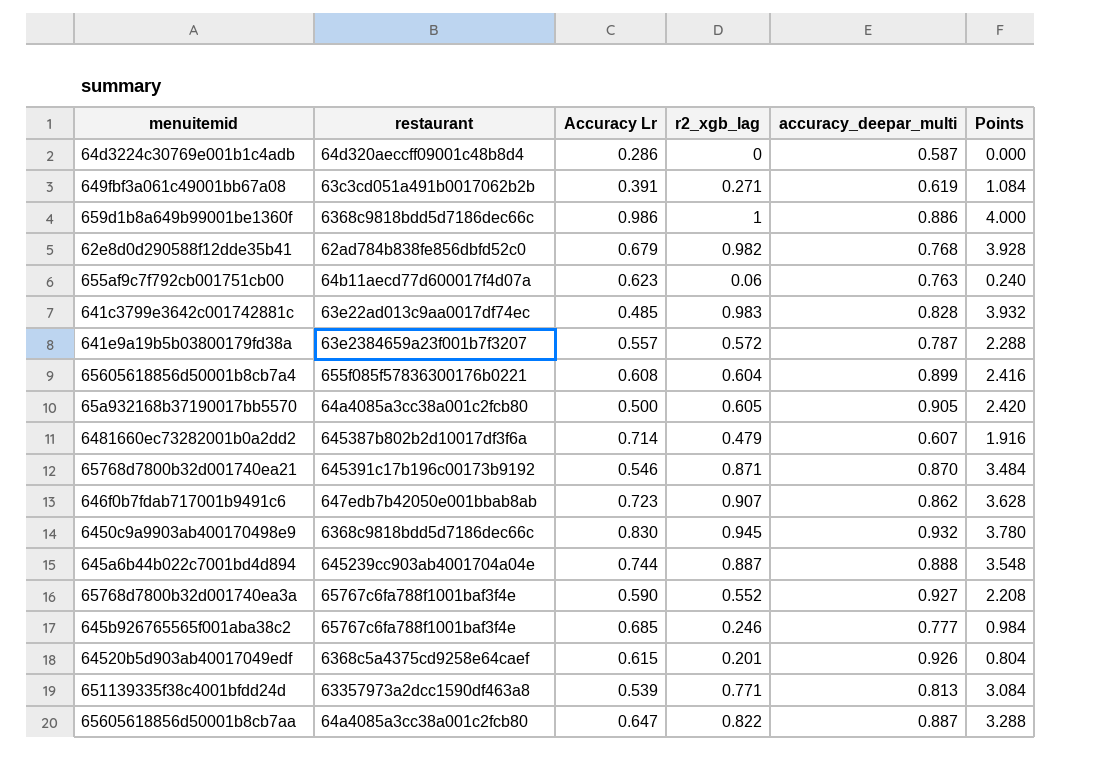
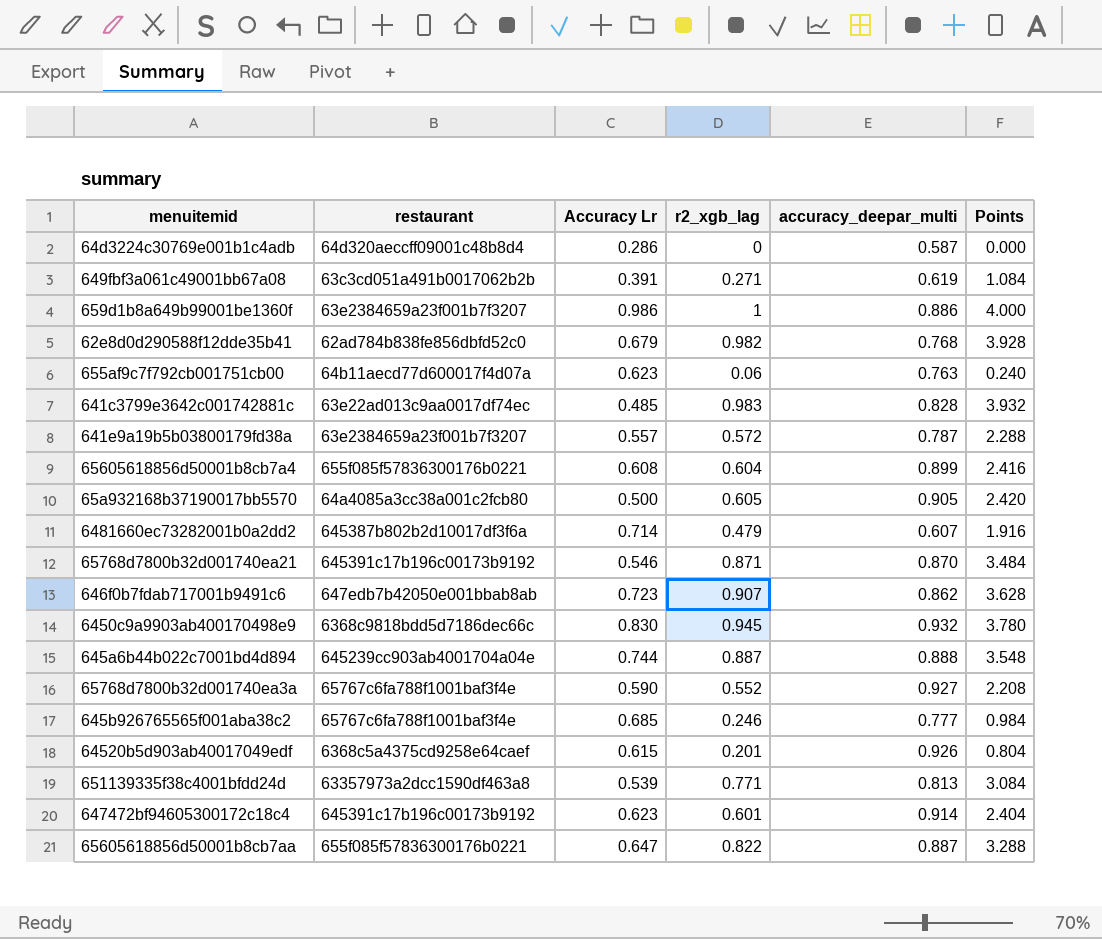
659d1b8a649b99001be1360f | restaurant: 6368c9818bdd5d7186dec66c -> 63e2384659a23f001b7f3207
row 647472bf94605300172c18c4: none -> 645391c17b196c00173b9192 | 0.623 | 0.601 | 0.914 | 2.404
65605618856d50001b8cb7aa | restaurant: 64a4085a3cc38a001c2fcb80 -> 655f085f57836300176b0221

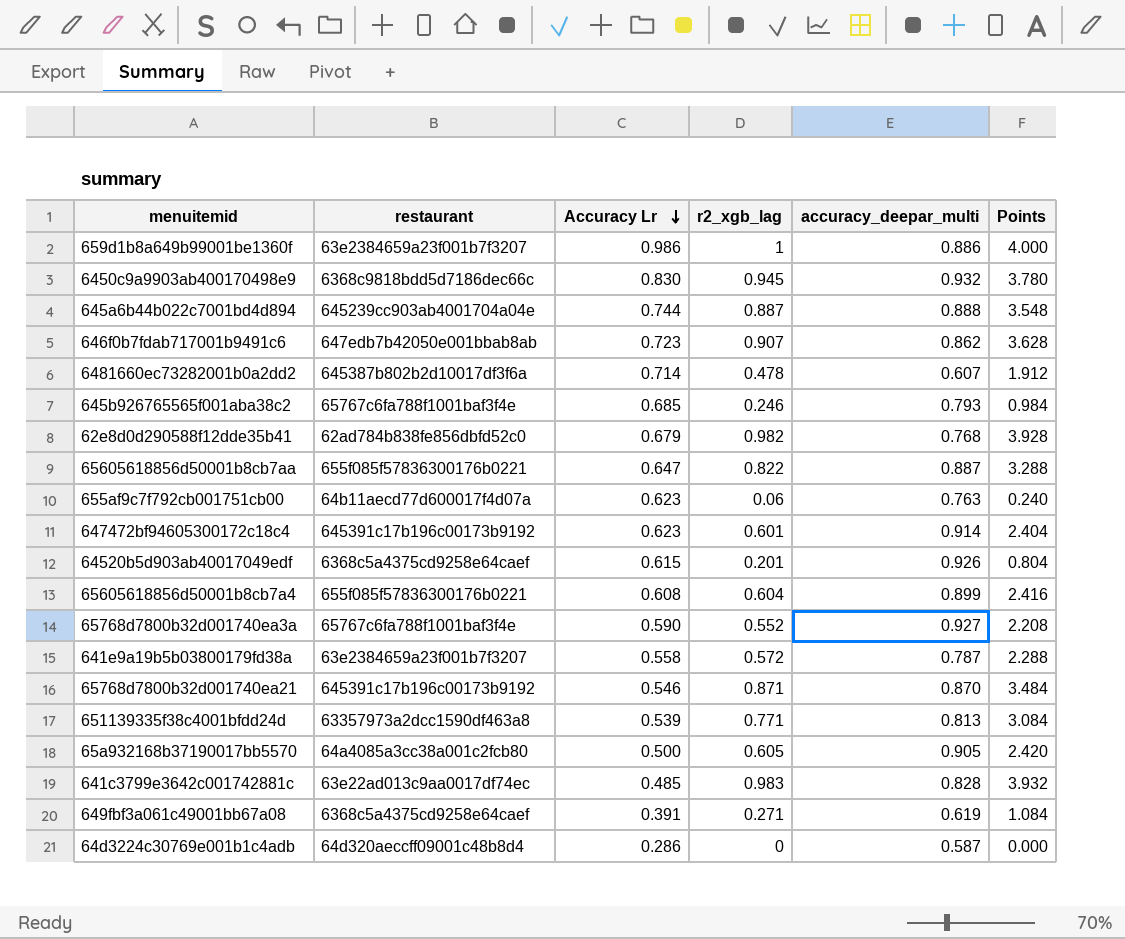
row order: none -> Accuracy Lr descending
6481660ec73282001b0a2dd2 | r2_xgb_lag: 0.479 -> 0.478
6481660ec73282001b0a2dd2 | Points: 1.916 -> 1.912
645b926765565f001aba38c2 | accuracy_deepar_multi: 0.777 -> 0.793
641e9a19b5b03800179fd38a | Accuracy Lr: 0.557 -> 0.558
649fbf3a061c49001bb67a08 | restaurant: 63c3cd051a491b0017062b2b -> 6368c5a4375cd9258e64caef

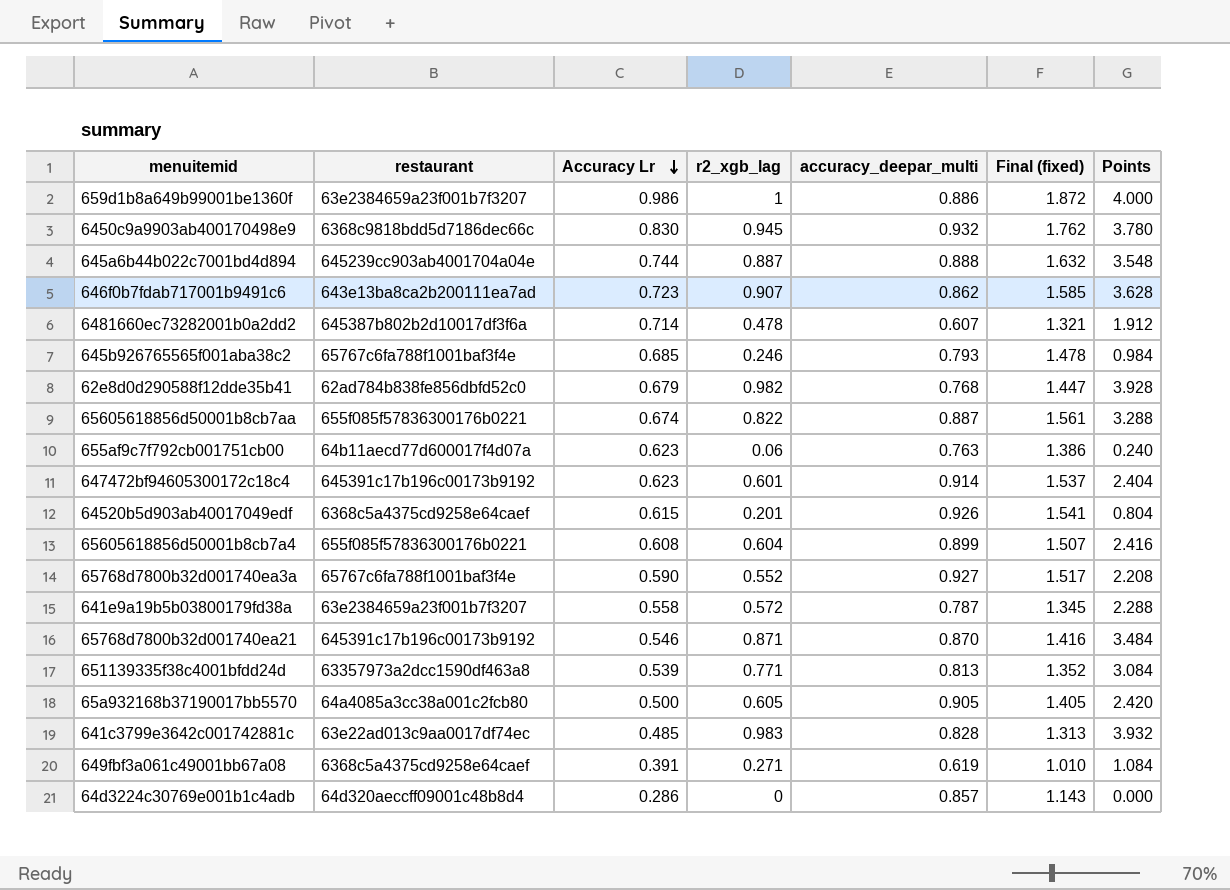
column Final (fixed) | formula: none -> [Accuracy Lr] + [accuracy_deepar_multi]
646f0b7fdab717001b9491c6 | restaurant: 647edb7b42050e001bbab8ab -> 643e13ba8ca2b200111ea7ad
65605618856d50001b8cb7aa | Accuracy Lr: 0.647 -> 0.674
64d3224c30769e001b1c4adb | accuracy_deepar_multi: 0.587 -> 0.857

